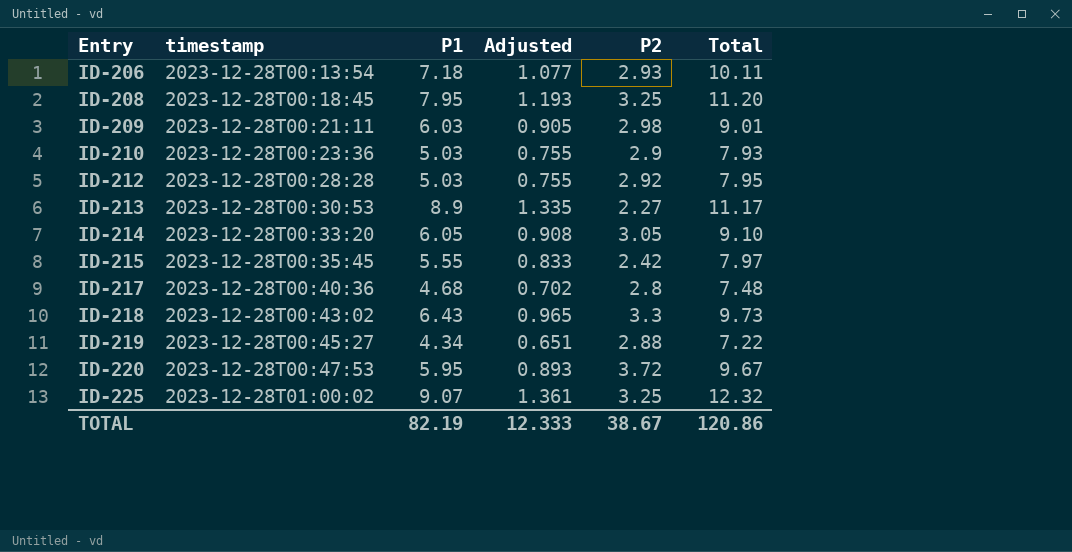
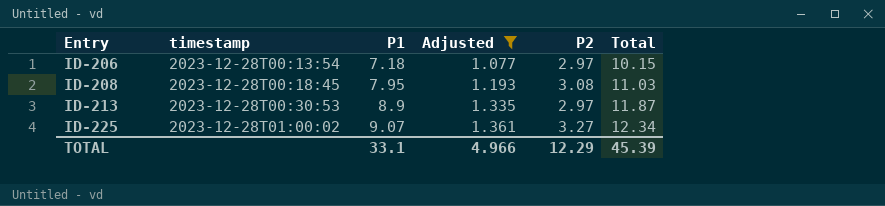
filter: none -> Adjusted >= 1.077
ID-206 | P2: 2.93 -> 2.97
ID-206 | Total: 10.11 -> 10.15
ID-208 | P2: 3.25 -> 3.08
ID-208 | Total: 11.20 -> 11.03
ID-213 | P2: 2.27 -> 2.97
ID-213 | Total: 11.17 -> 11.87
ID-225 | P2: 3.25 -> 3.27
ID-225 | Total: 12.32 -> 12.34
TOTAL | P1: 82.19 -> 33.1
TOTAL | Adjusted: 12.333 -> 4.966
TOTAL | P2: 38.67 -> 12.29
TOTAL | Total: 120.86 -> 45.39

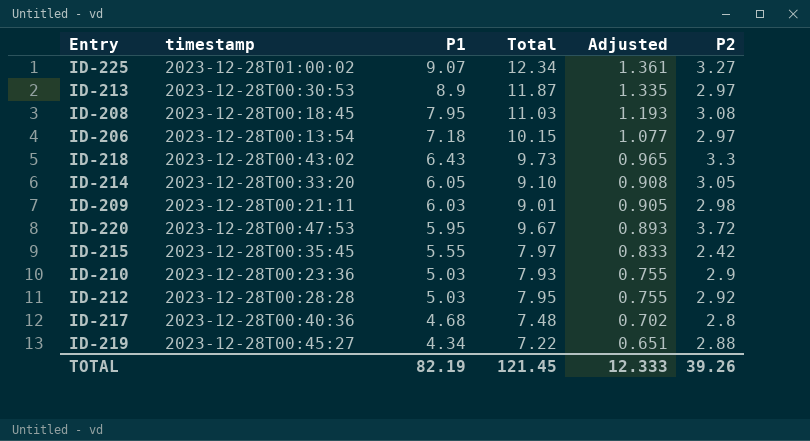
filter: Adjusted >= 1.077 -> none
row order: Entry ascending -> P1 descending
column Total | position: 6 -> 4
TOTAL | P1: 33.1 -> 82.19
TOTAL | Total: 45.39 -> 121.45
TOTAL | Adjusted: 4.966 -> 12.333
TOTAL | P2: 12.29 -> 39.26

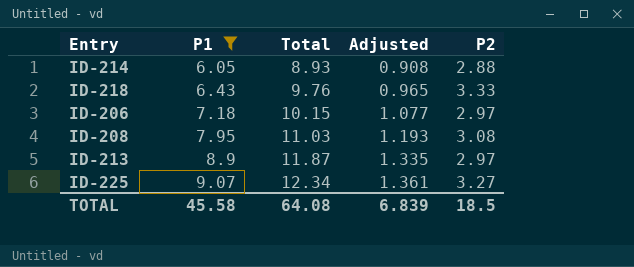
filter: none -> P1 >= 6.05
row order: P1 descending -> P1 ascending
column timestamp | position: 2 -> none
ID-214 | Total: 9.10 -> 8.93
ID-214 | P2: 3.05 -> 2.88
ID-218 | Total: 9.73 -> 9.76
ID-218 | P2: 3.3 -> 3.33
TOTAL | P1: 82.19 -> 45.58
TOTAL | Total: 121.45 -> 64.08
TOTAL | Adjusted: 12.333 -> 6.839
TOTAL | P2: 39.26 -> 18.5

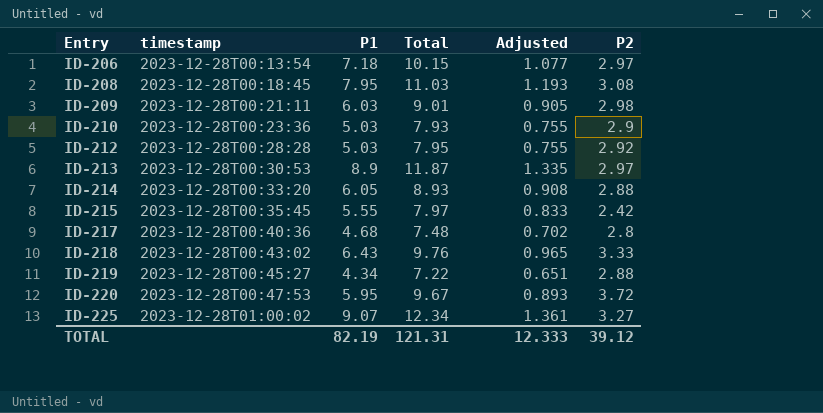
filter: P1 >= 6.05 -> none
row order: P1 ascending -> Entry ascending
column timestamp | position: none -> 2
TOTAL | P1: 45.58 -> 82.19
TOTAL | Total: 64.08 -> 121.31
TOTAL | Adjusted: 6.839 -> 12.333
TOTAL | P2: 18.5 -> 39.12

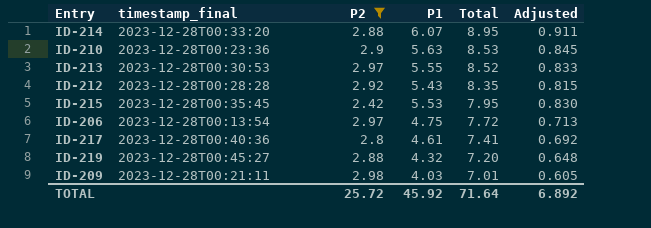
filter: none -> P2 <= 2.98
row order: Entry ascending -> Total descending
column name: timestamp -> timestamp_final
column P2 | position: 6 -> 3
ID-214 | P1: 6.05 -> 6.07
ID-214 | Total: 8.93 -> 8.95
ID-214 | Adjusted: 0.908 -> 0.911
ID-210 | P1: 5.03 -> 5.63
ID-210 | Total: 7.93 -> 8.53
ID-210 | Adjusted: 0.755 -> 0.845
ID-213 | P1: 8.9 -> 5.55
ID-213 | Total: 11.87 -> 8.52
ID-213 | Adjusted: 1.335 -> 0.833
ID-212 | P1: 5.03 -> 5.43
ID-212 | Total: 7.95 -> 8.35
ID-212 | Adjusted: 0.755 -> 0.815
ID-215 | P1: 5.55 -> 5.53
ID-215 | Total: 7.97 -> 7.95
ID-215 | Adjusted: 0.833 -> 0.830
ID-206 | P1: 7.18 -> 4.75
ID-206 | Total: 10.15 -> 7.72
ID-206 | Adjusted: 1.077 -> 0.713
ID-217 | P1: 4.68 -> 4.61
ID-217 | Total: 7.48 -> 7.41
ID-217 | Adjusted: 0.702 -> 0.692
ID-219 | P1: 4.34 -> 4.32
ID-219 | Total: 7.22 -> 7.20
ID-219 | Adjusted: 0.651 -> 0.648
ID-209 | P1: 6.03 -> 4.03
ID-209 | Total: 9.01 -> 7.01
ID-209 | Adjusted: 0.905 -> 0.605
TOTAL | P2: 39.12 -> 25.72
TOTAL | P1: 82.19 -> 45.92
TOTAL | Total: 121.31 -> 71.64
TOTAL | Adjusted: 12.333 -> 6.892

